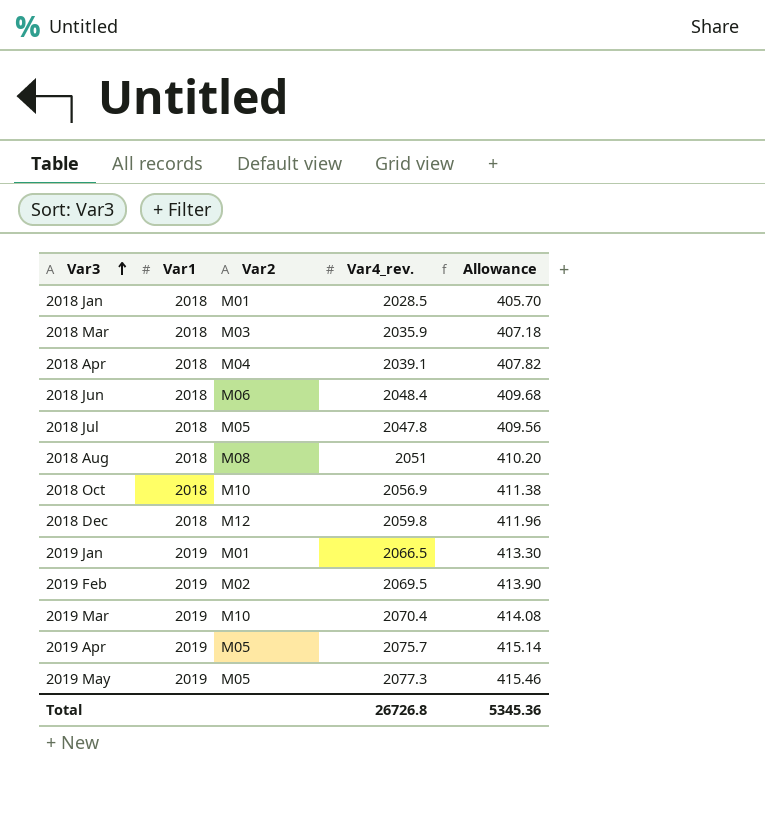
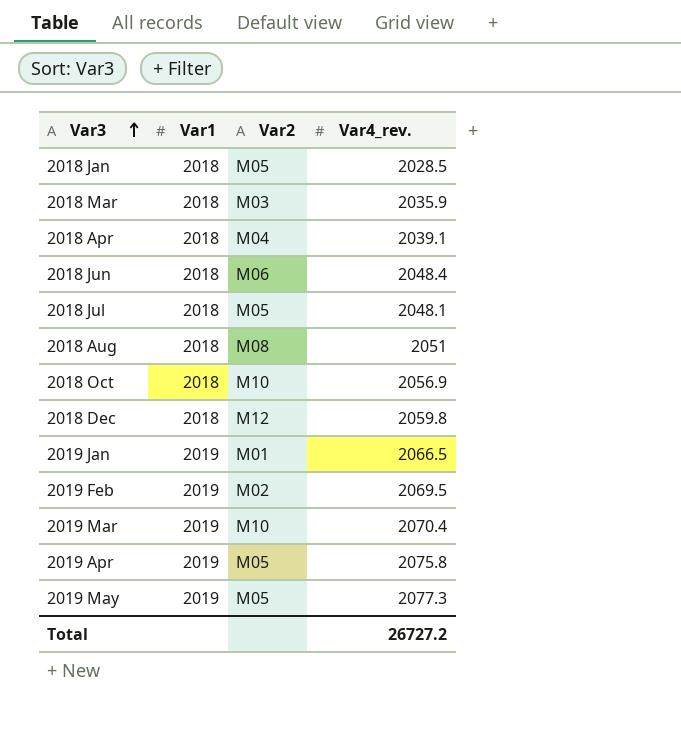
column Allowance | formula: [Var4_rev.] * 0.2 -> none
2018 Jan | Var2: M01 -> M05
2018 Jul | Var4_rev.: 2047.8 -> 2048.1
2019 Apr | Var4_rev.: 2075.7 -> 2075.8
Total | Var4_rev.: 26726.8 -> 26727.2

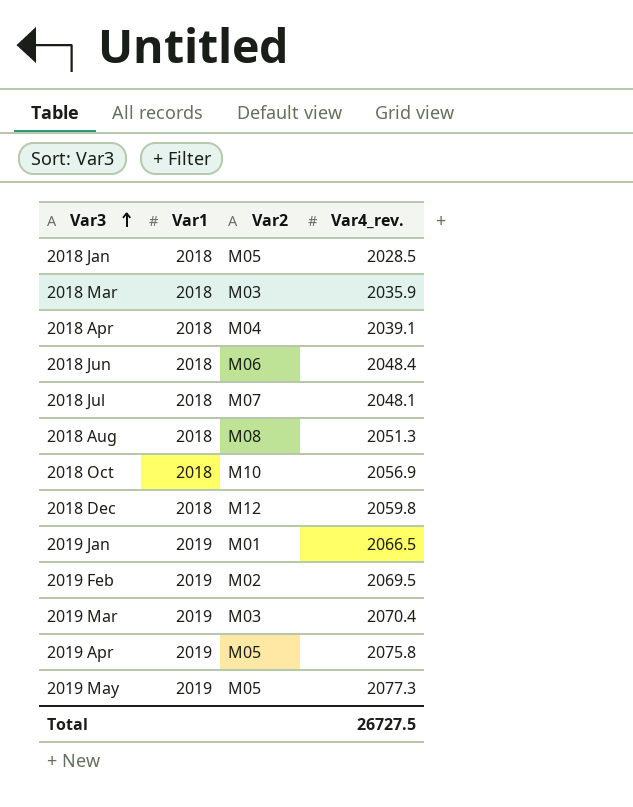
2018 Jul | Var2: M05 -> M07
2018 Aug | Var4_rev.: 2051 -> 2051.3
2019 Mar | Var2: M10 -> M03
Total | Var4_rev.: 26727.2 -> 26727.5

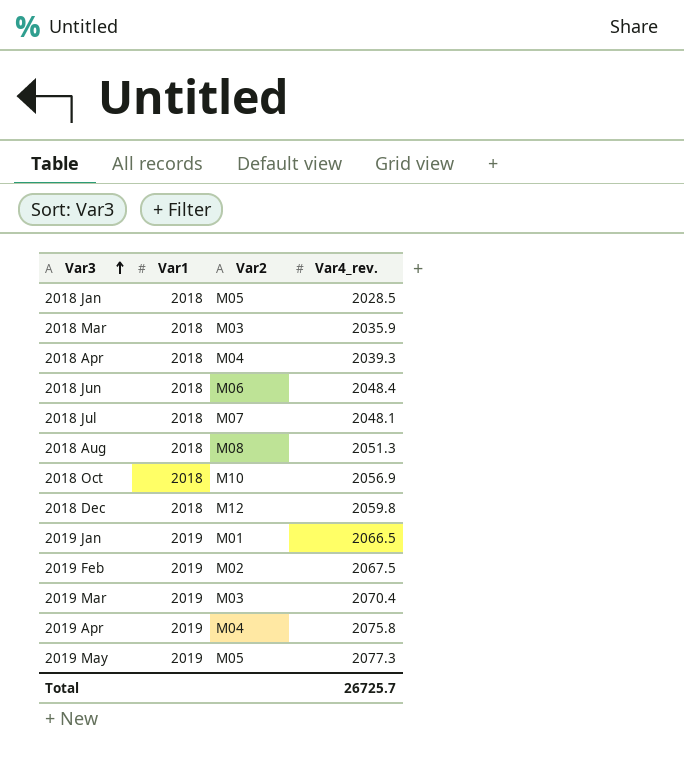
2018 Apr | Var4_rev.: 2039.1 -> 2039.3
2019 Feb | Var4_rev.: 2069.5 -> 2067.5
2019 Apr | Var2: M05 -> M04
Total | Var4_rev.: 26727.5 -> 26725.7

